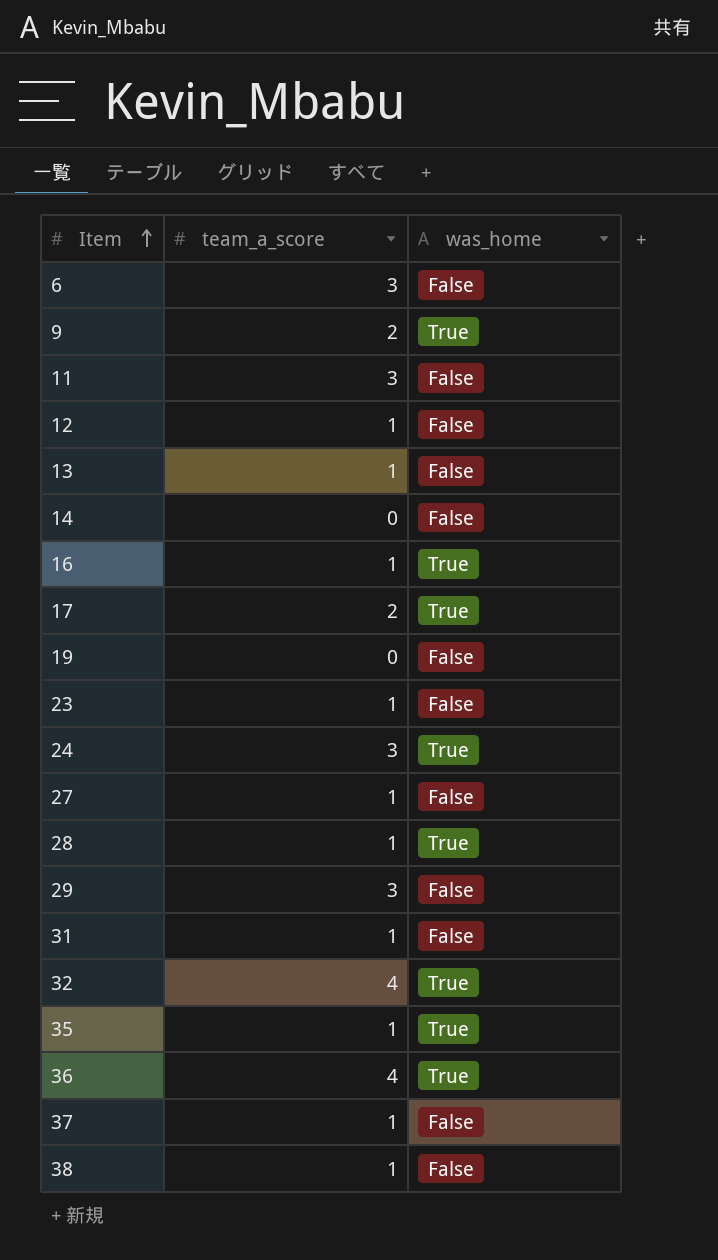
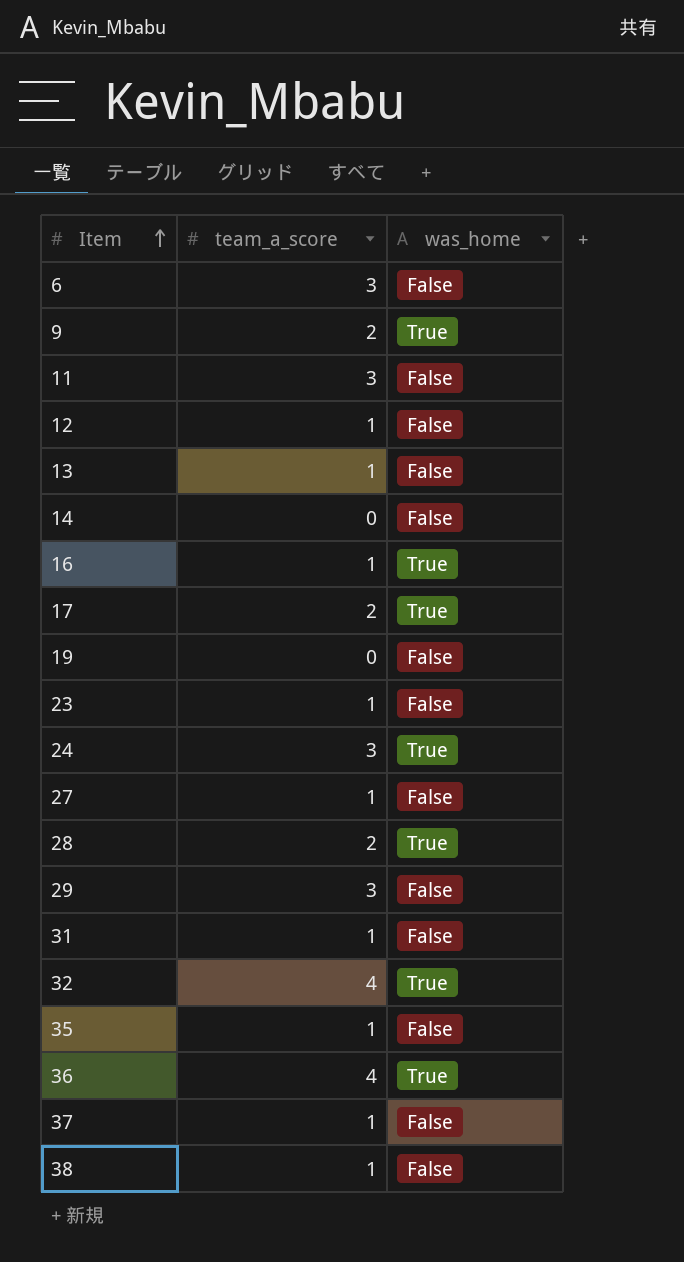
28 | team_a_score: 1 -> 2
35 | was_home: True -> False

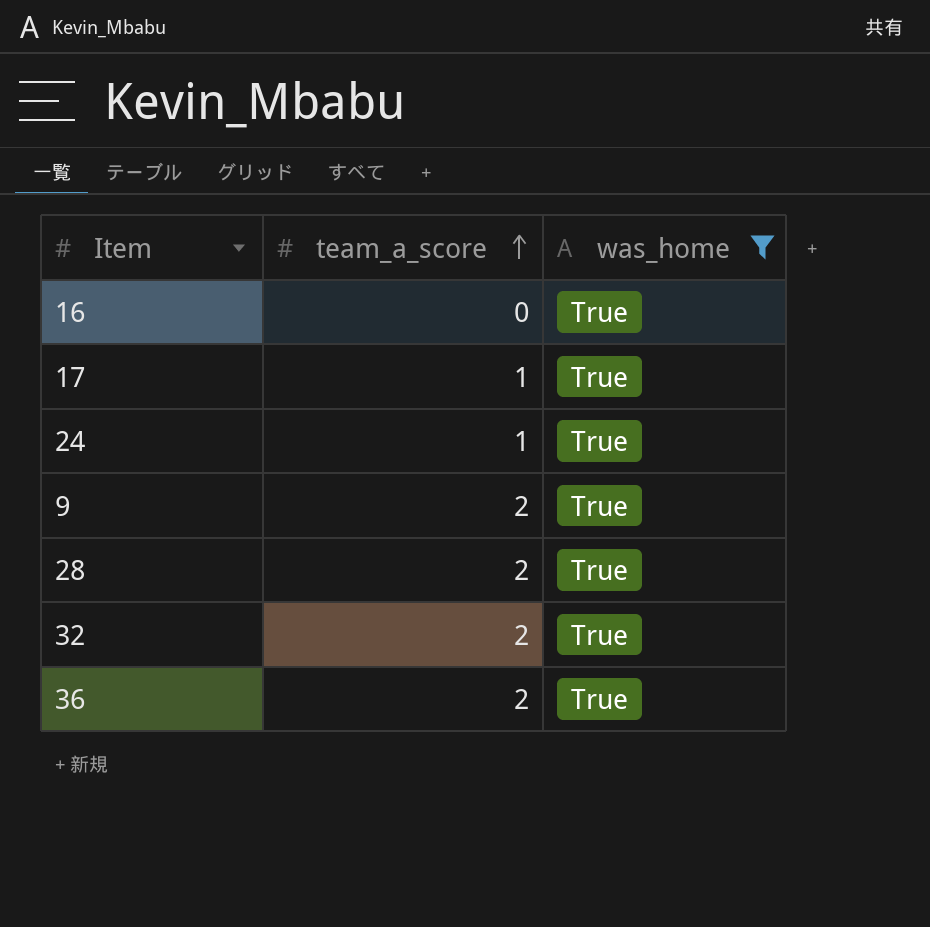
filter: none -> was_home = True
row order: Item ascending -> team_a_score ascending
16 | team_a_score: 1 -> 0
17 | team_a_score: 2 -> 1
24 | team_a_score: 3 -> 1
32 | team_a_score: 4 -> 2
36 | team_a_score: 4 -> 2

